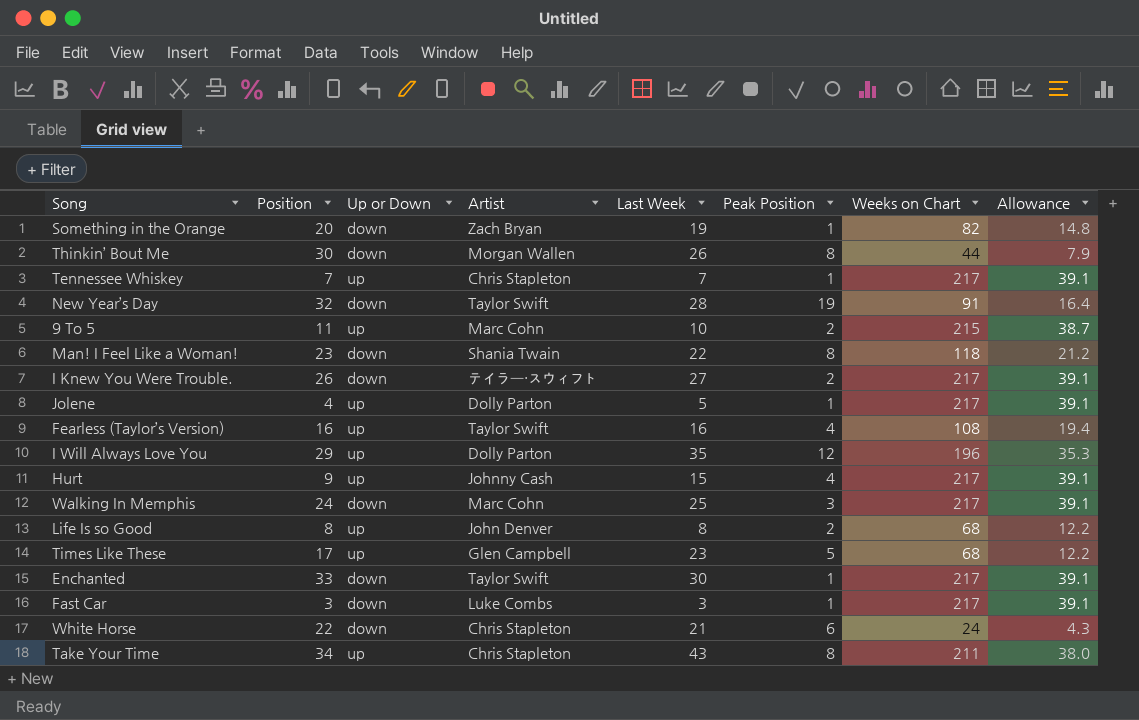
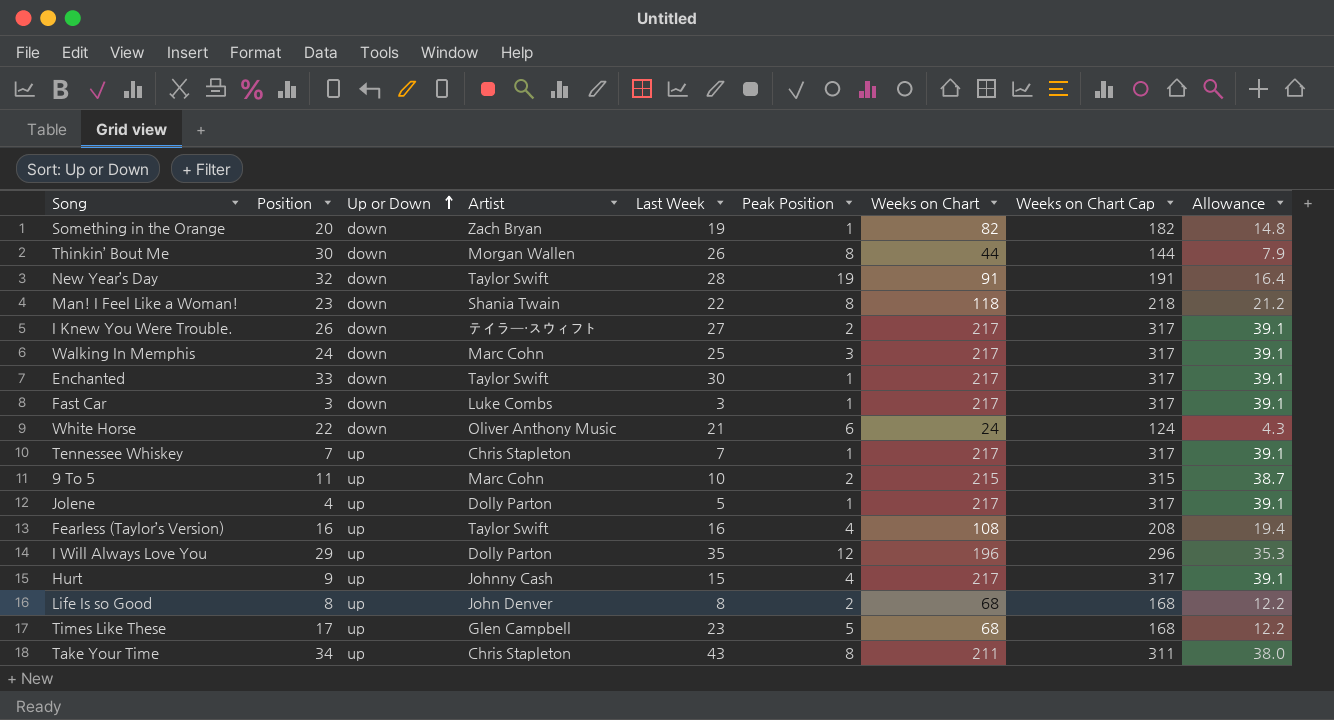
row order: none -> Up or Down ascending
column Weeks on Chart Cap | formula: none -> [Weeks on Chart] + 100
White Horse | Artist: Chris Stapleton -> Oliver Anthony Music

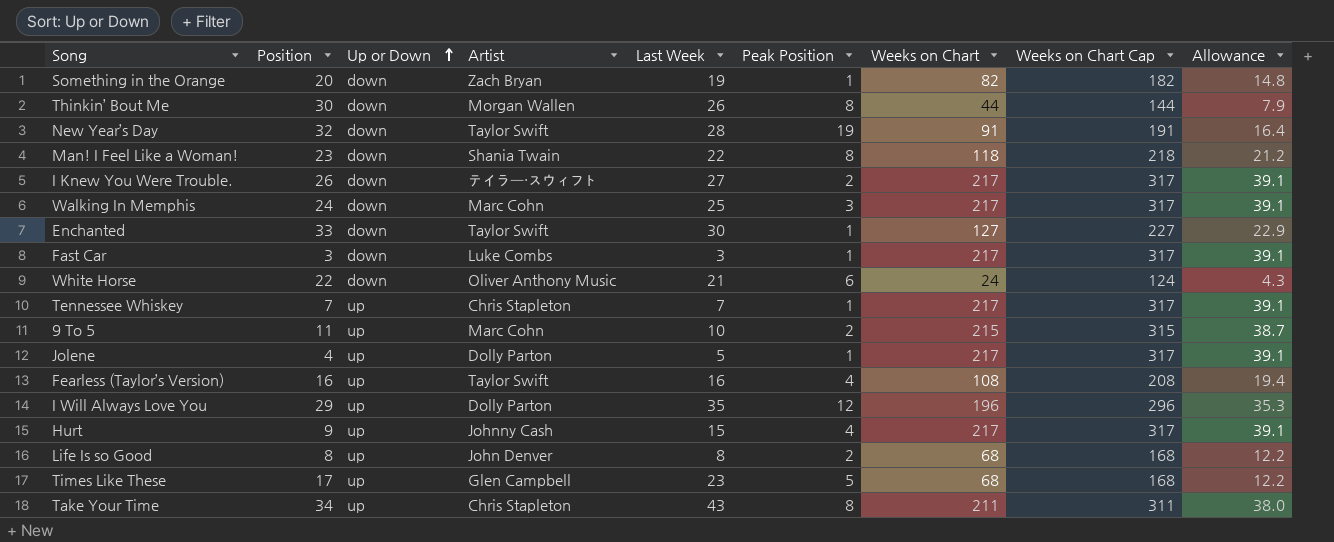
Enchanted | Weeks on Chart: 217 -> 127
Enchanted | Weeks on Chart Cap: 317 -> 227
Enchanted | Allowance: 39.1 -> 22.9

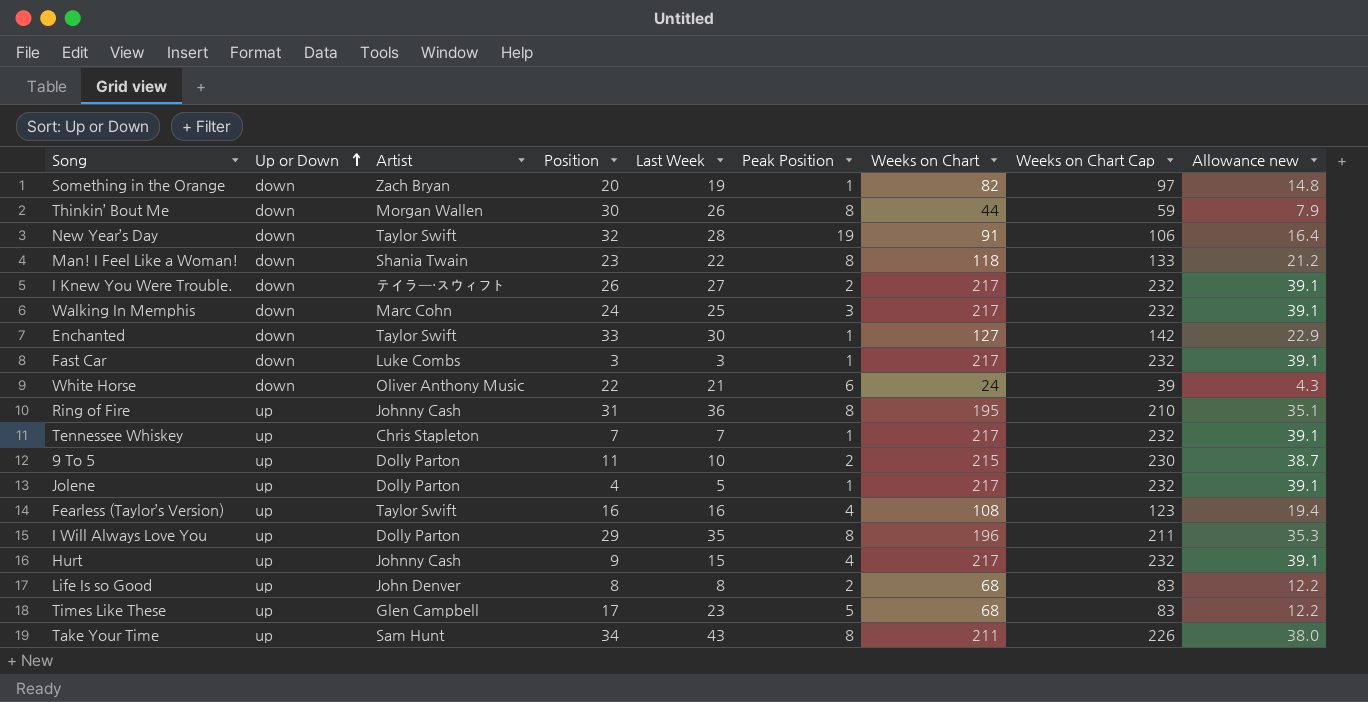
column Position | position: 2 -> 4
column Weeks on Chart Cap | formula: [Weeks on Chart] + 100 -> [Weeks on Chart] + 15
column name: Allowance -> Allowance new
row Ring of Fire: none -> up | Johnny Cash | 31 | 36 | 8 | 195 | 210 | 35.1
9 To 5 | Artist: Marc Cohn -> Dolly Parton
I Will Always Love You | Peak Position: 12 -> 8
Take Your Time | Artist: Chris Stapleton -> Sam Hunt

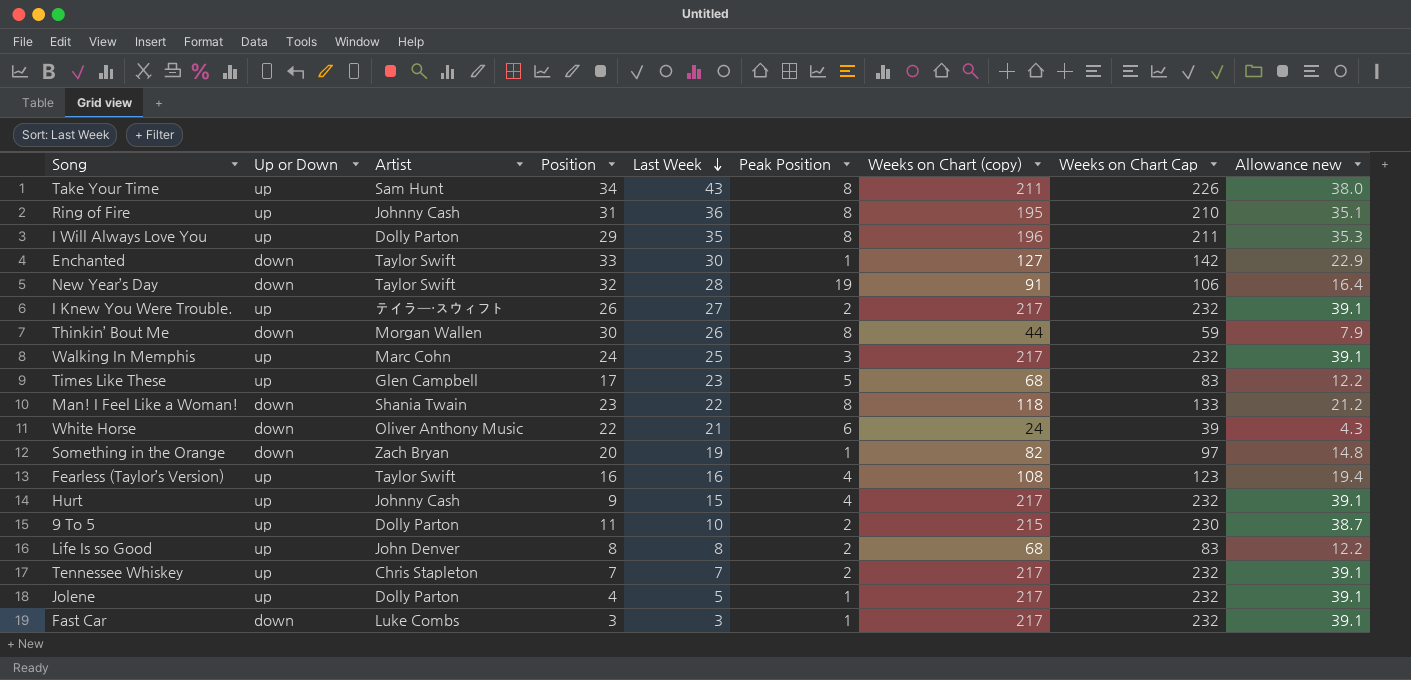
row order: Up or Down ascending -> Last Week descending
column name: Weeks on Chart -> Weeks on Chart (copy)
I Knew You Were Trouble. | Up or Down: down -> up
Walking In Memphis | Up or Down: down -> up
Tennessee Whiskey | Peak Position: 1 -> 2

